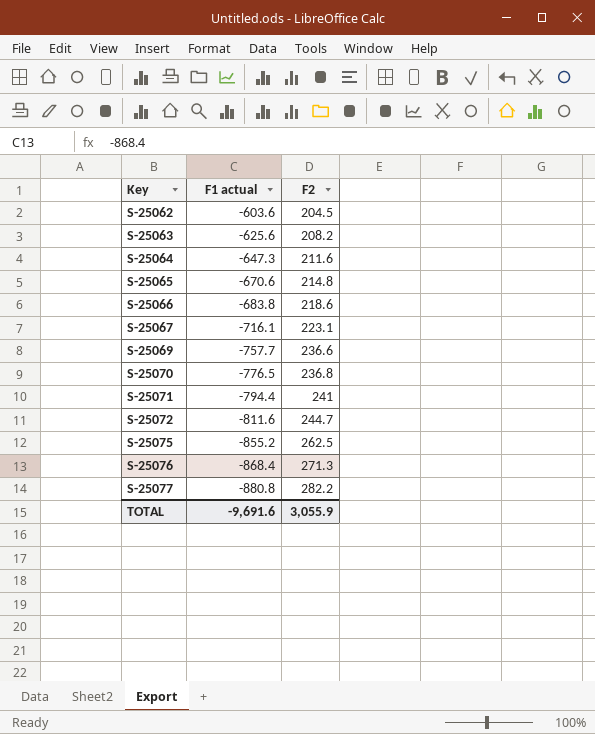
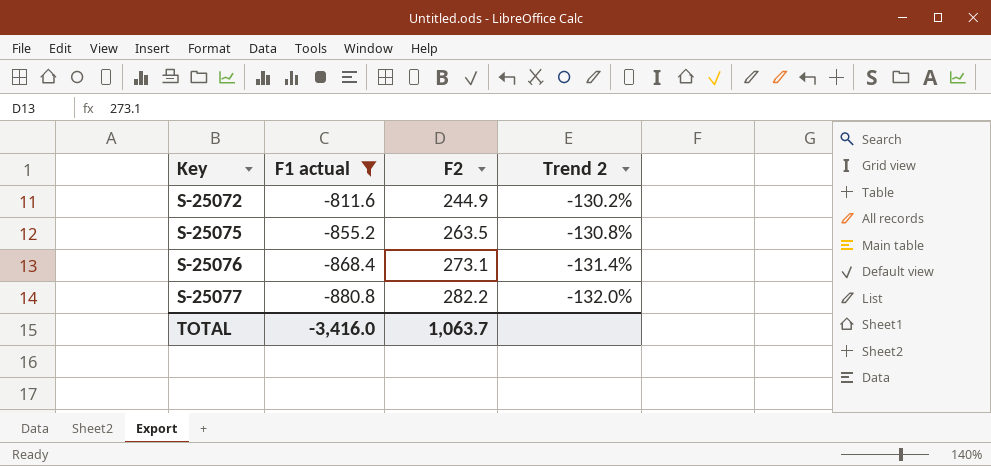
filter: none -> F1 actual <= -811.6
column Trend 2 | formula: none -> ([F2] - [F1 actual]) / [F1 actual]
S-25072 | F2: 244.7 -> 244.9
S-25075 | F2: 262.5 -> 263.5
S-25076 | F2: 271.3 -> 273.1
TOTAL | F1 actual: -9,691.6 -> -3,416.0
TOTAL | F2: 3,055.9 -> 1,063.7

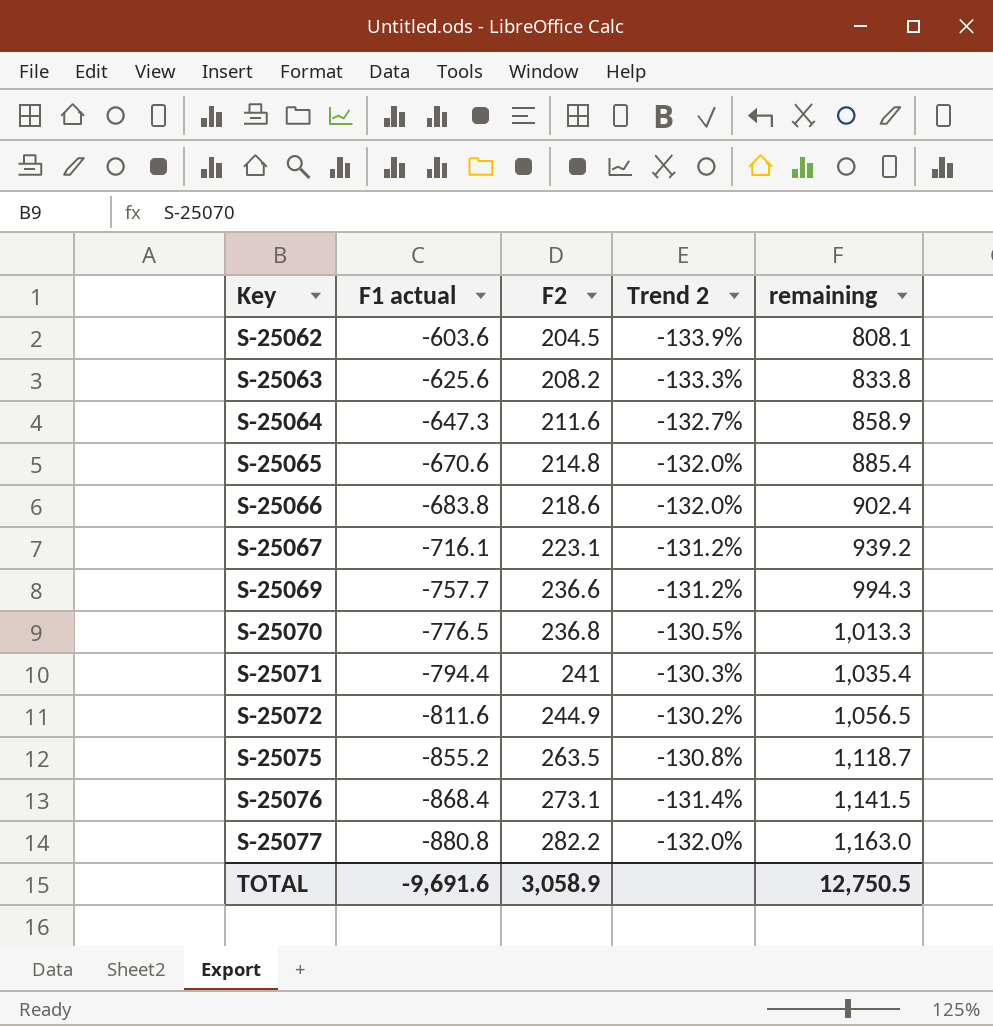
filter: F1 actual <= -811.6 -> none
column remaining | formula: none -> [F2] - [F1 actual]
TOTAL | F1 actual: -3,416.0 -> -9,691.6
TOTAL | F2: 1,063.7 -> 3,058.9

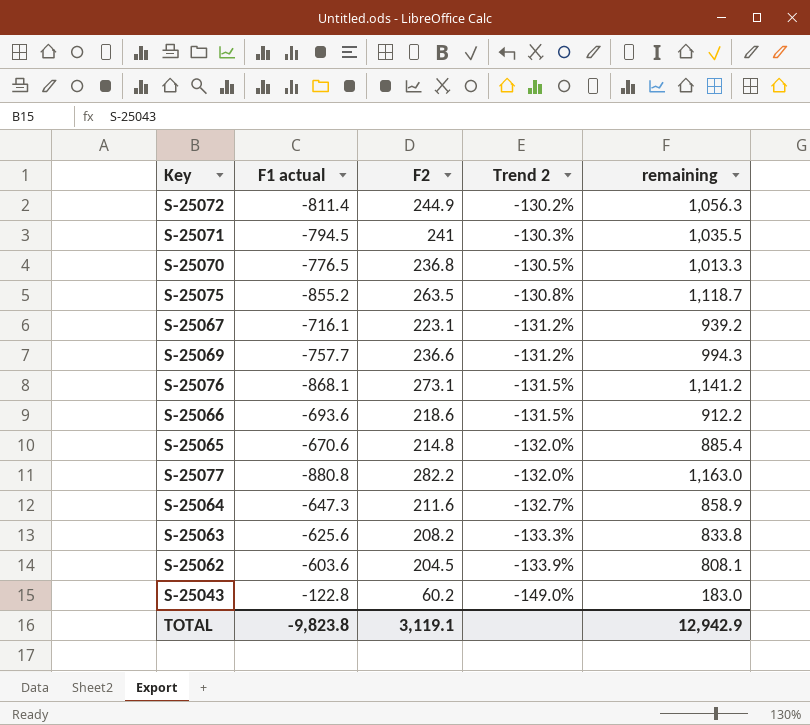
row order: Key ascending -> Trend 2 descending
S-25072 | F1 actual: -811.6 -> -811.4
S-25072 | remaining: 1,056.5 -> 1,056.3
S-25071 | F1 actual: -794.4 -> -794.5
S-25071 | remaining: 1,035.4 -> 1,035.5
S-25076 | F1 actual: -868.4 -> -868.1
S-25076 | Trend 2: -131.4% -> -131.5%
S-25076 | remaining: 1,141.5 -> 1,141.2
S-25066 | F1 actual: -683.8 -> -693.6
S-25066 | Trend 2: -132.0% -> -131.5%
S-25066 | remaining: 902.4 -> 912.2
row S-25043: none -> -122.8 | 60.2 | -149.0% | 183.0
TOTAL | F1 actual: -9,691.6 -> -9,823.8
TOTAL | F2: 3,058.9 -> 3,119.1
TOTAL | remaining: 12,750.5 -> 12,942.9

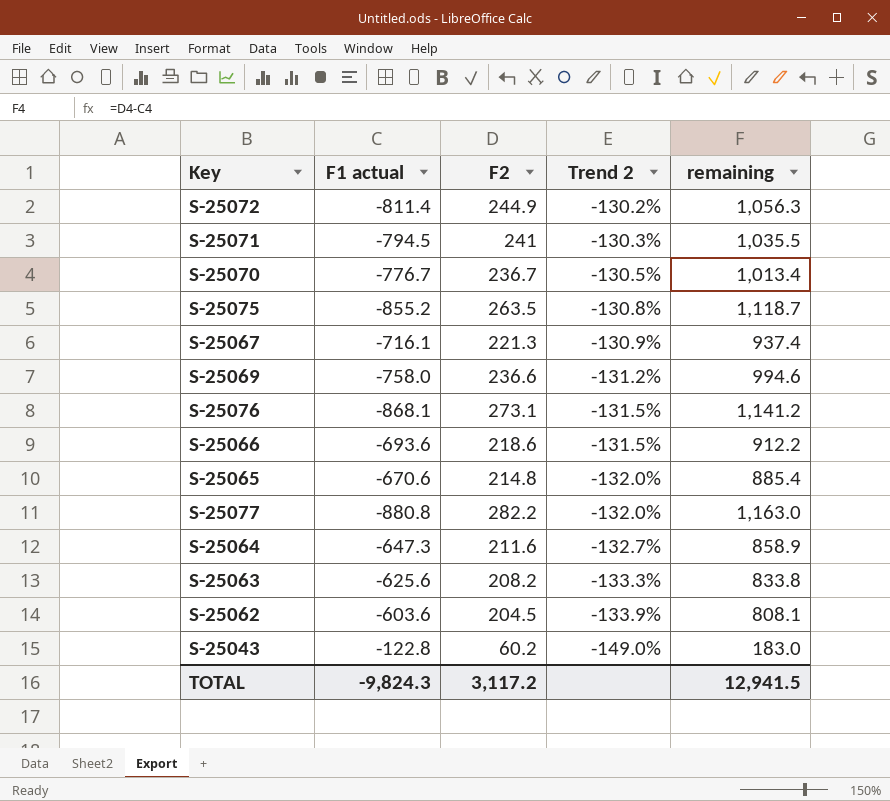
S-25070 | F1 actual: -776.5 -> -776.7
S-25070 | F2: 236.8 -> 236.7
S-25070 | remaining: 1,013.3 -> 1,013.4
S-25067 | F2: 223.1 -> 221.3
S-25067 | Trend 2: -131.2% -> -130.9%
S-25067 | remaining: 939.2 -> 937.4
S-25069 | F1 actual: -757.7 -> -758.0
S-25069 | remaining: 994.3 -> 994.6
TOTAL | F1 actual: -9,823.8 -> -9,824.3
TOTAL | F2: 3,119.1 -> 3,117.2
TOTAL | remaining: 12,942.9 -> 12,941.5

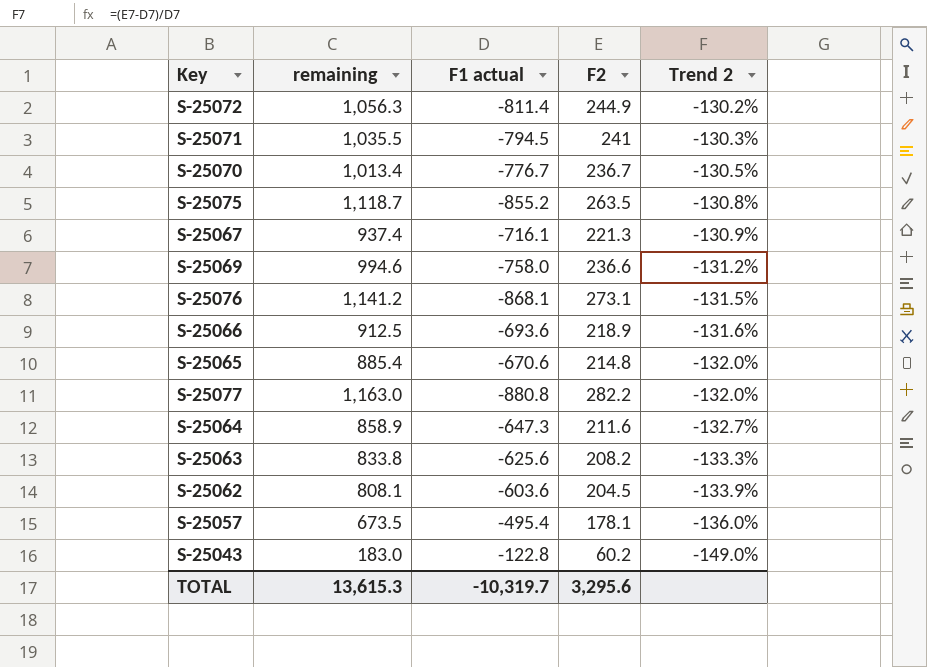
column remaining | position: 5 -> 2
S-25066 | remaining: 912.2 -> 912.5
S-25066 | F2: 218.6 -> 218.9
S-25066 | Trend 2: -131.5% -> -131.6%
row S-25057: none -> 673.5 | -495.4 | 178.1 | -136.0%
TOTAL | remaining: 12,941.5 -> 13,615.3
TOTAL | F1 actual: -9,824.3 -> -10,319.7
TOTAL | F2: 3,117.2 -> 3,295.6

